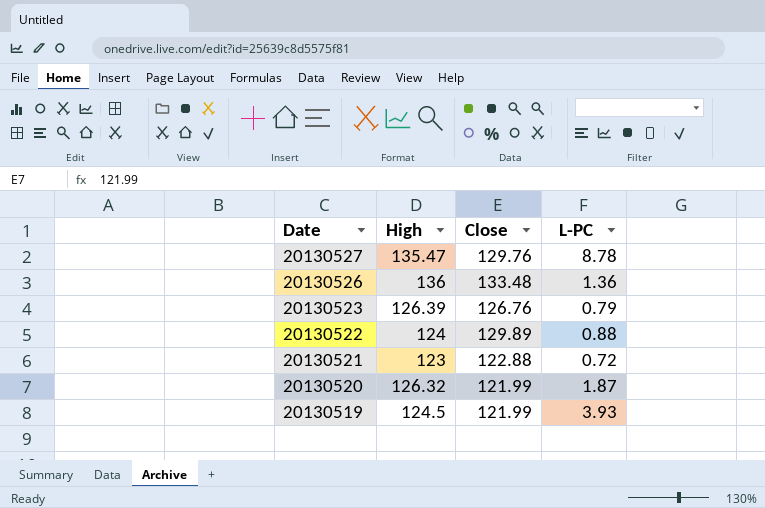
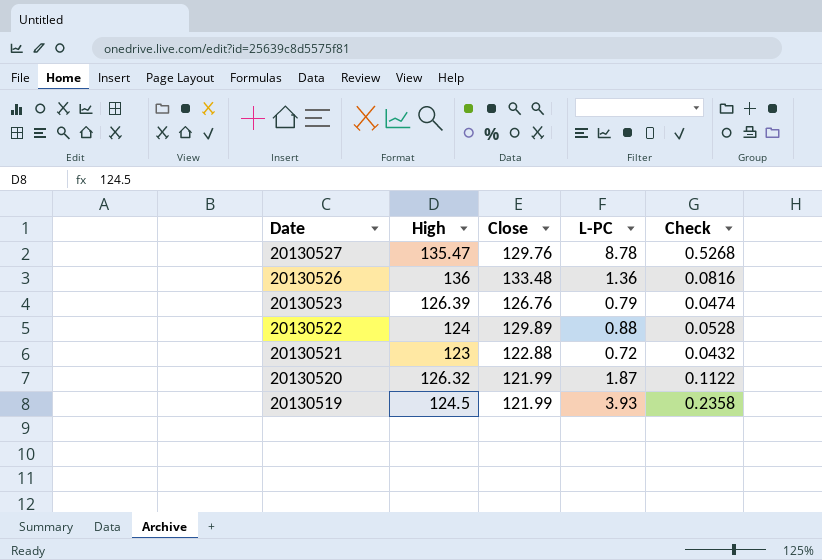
column Check | formula: none -> [L-PC] * 0.06

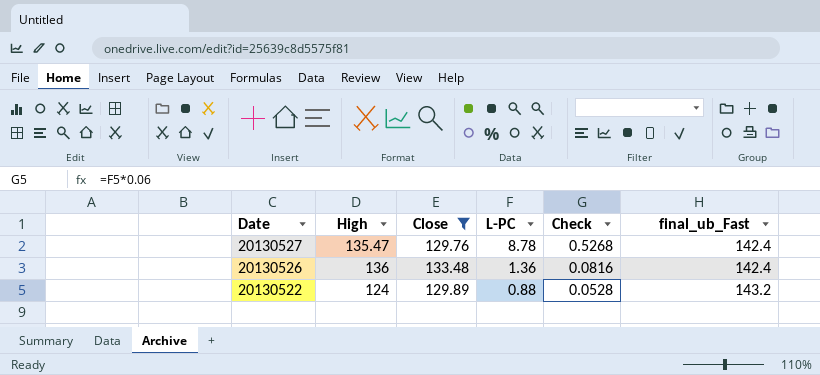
filter: none -> Close >= 129.76
column final_ub_Fast | position: none -> 6

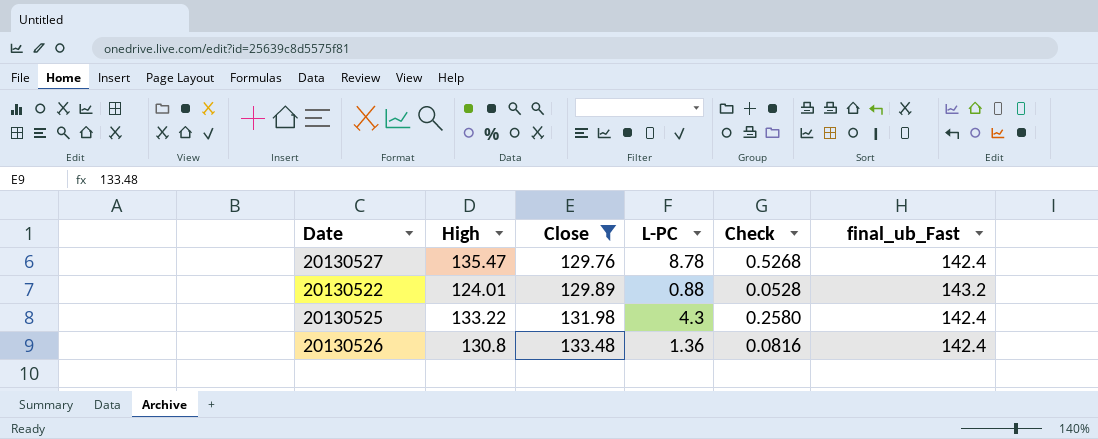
row order: Date descending -> Close ascending
20130522 | High: 124 -> 124.01
row 20130525: none -> 133.22 | 131.98 | 4.3 | 0.2580 | 142.4
20130526 | High: 136 -> 130.8

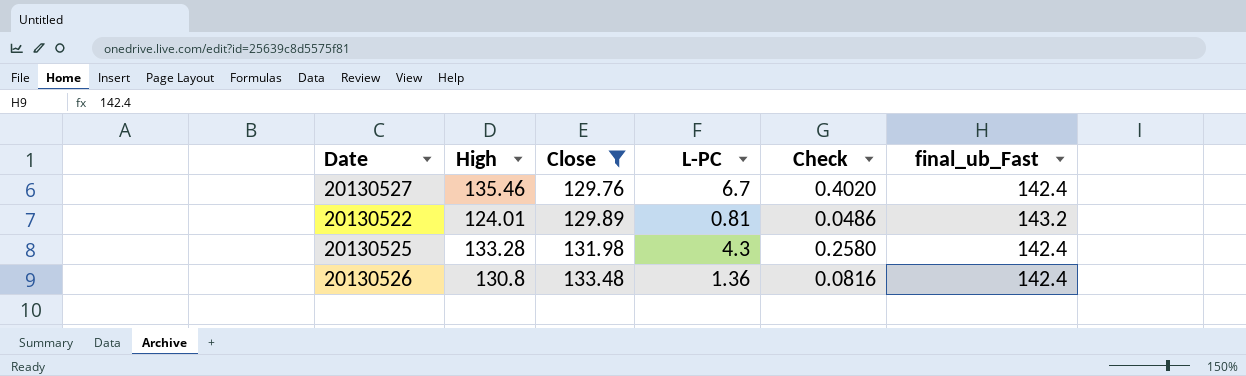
20130527 | High: 135.47 -> 135.46
20130527 | L-PC: 8.78 -> 6.7
20130527 | Check: 0.5268 -> 0.4020
20130522 | L-PC: 0.88 -> 0.81
20130522 | Check: 0.0528 -> 0.0486
20130525 | High: 133.22 -> 133.28

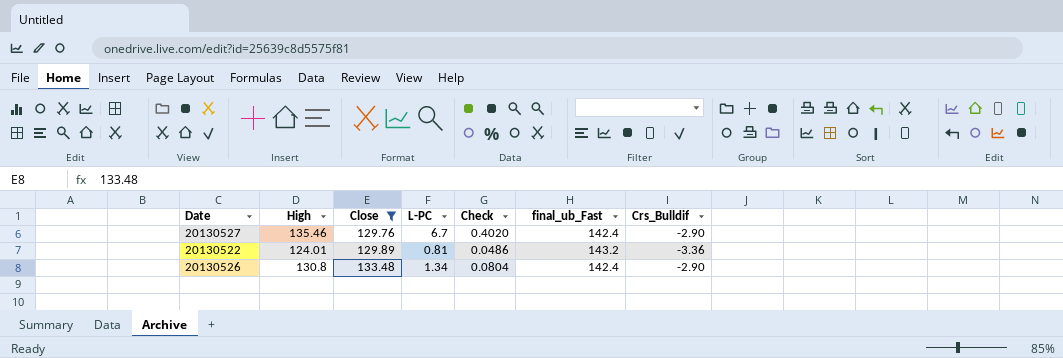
column Crs_Bulldif | position: none -> 7
row 20130525: 133.28 | 131.98 | 4.3 | 0.2580 | 142.4 -> none
20130526 | L-PC: 1.36 -> 1.34
20130526 | Check: 0.0816 -> 0.0804

